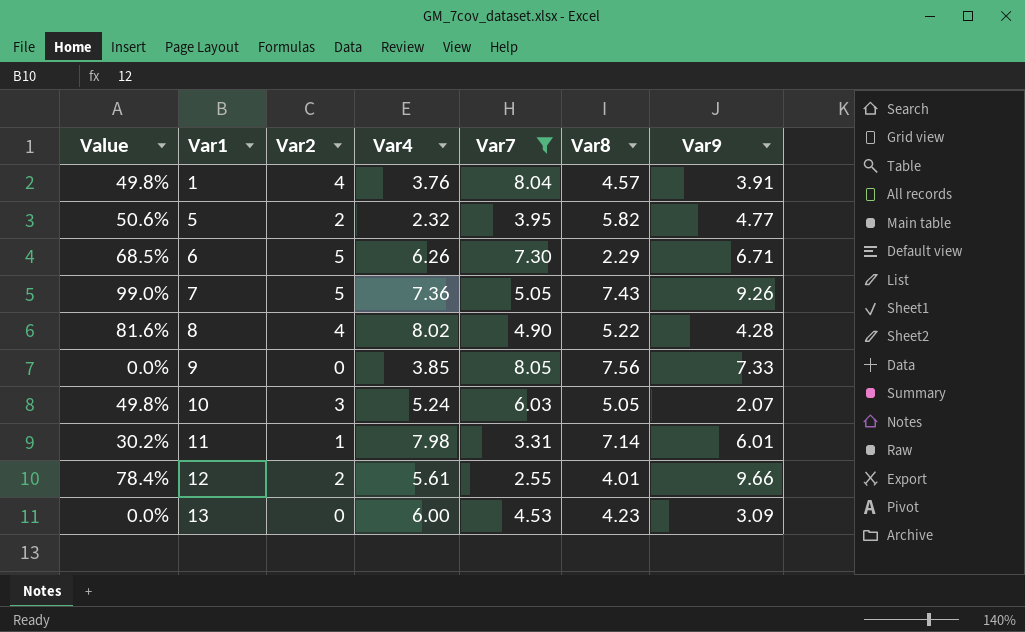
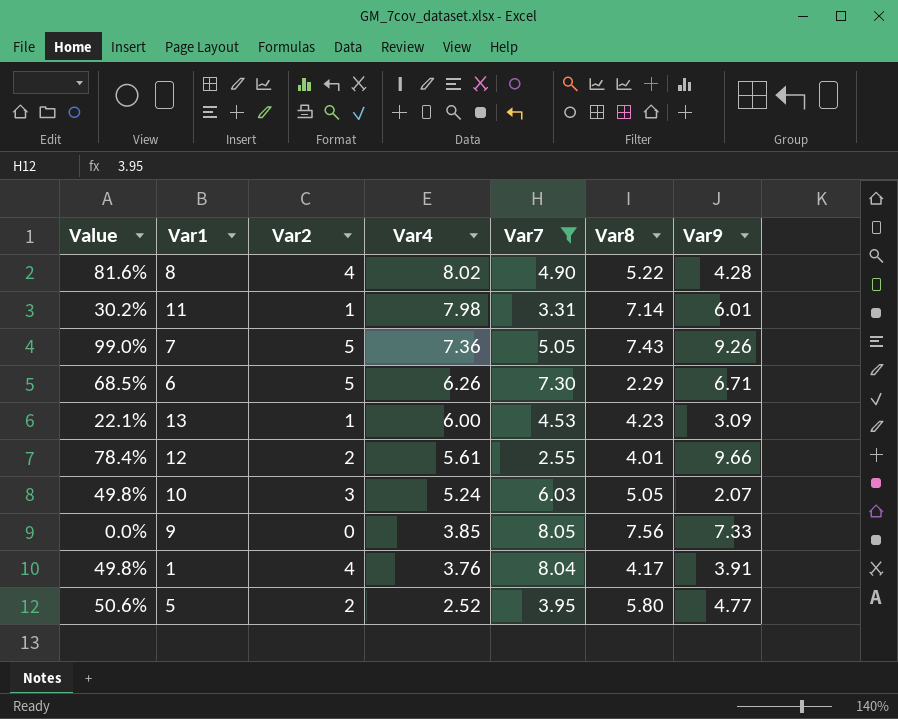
row order: Var1 ascending -> Var4 descending
13 | Value: 0.0% -> 22.1%
13 | Var2: 0 -> 1
1 | Var8: 4.57 -> 4.17
5 | Var4: 2.32 -> 2.52
5 | Var8: 5.82 -> 5.80

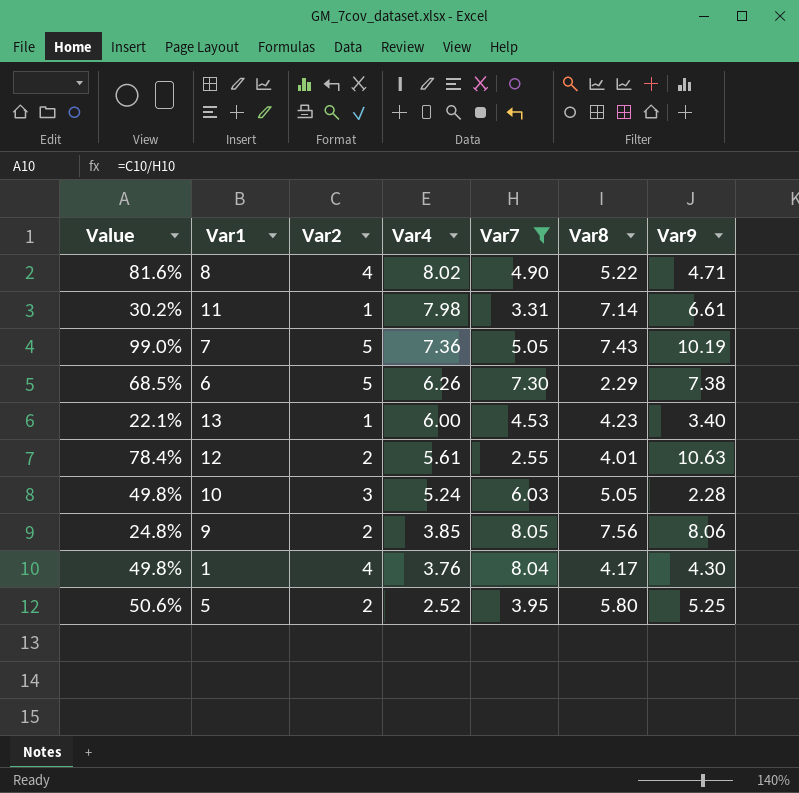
8 | Var9: 4.28 -> 4.71
11 | Var9: 6.01 -> 6.61
7 | Var9: 9.26 -> 10.19
6 | Var9: 6.71 -> 7.38
13 | Var9: 3.09 -> 3.40
12 | Var9: 9.66 -> 10.63
10 | Var9: 2.07 -> 2.28
9 | Value: 0.0% -> 24.8%
9 | Var2: 0 -> 2
9 | Var9: 7.33 -> 8.06
1 | Var9: 3.91 -> 4.30
5 | Var9: 4.77 -> 5.25

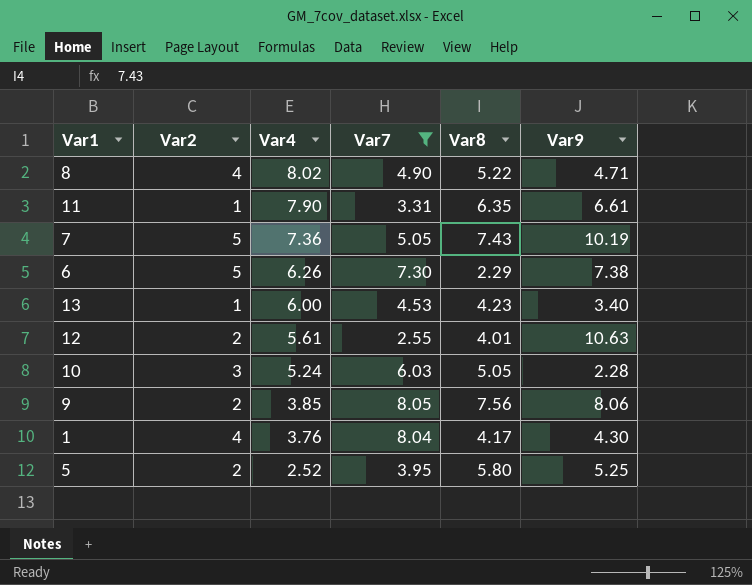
column Value | formula: [Var2] / [Var7] -> none
11 | Var4: 7.98 -> 7.90
11 | Var8: 7.14 -> 6.35

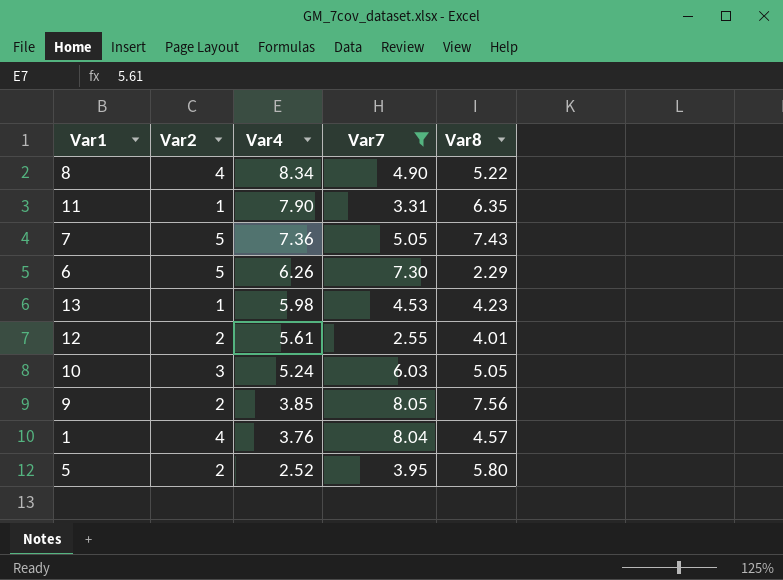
column Var9 | position: 6 -> none
8 | Var4: 8.02 -> 8.34
13 | Var4: 6.00 -> 5.98
1 | Var8: 4.17 -> 4.57

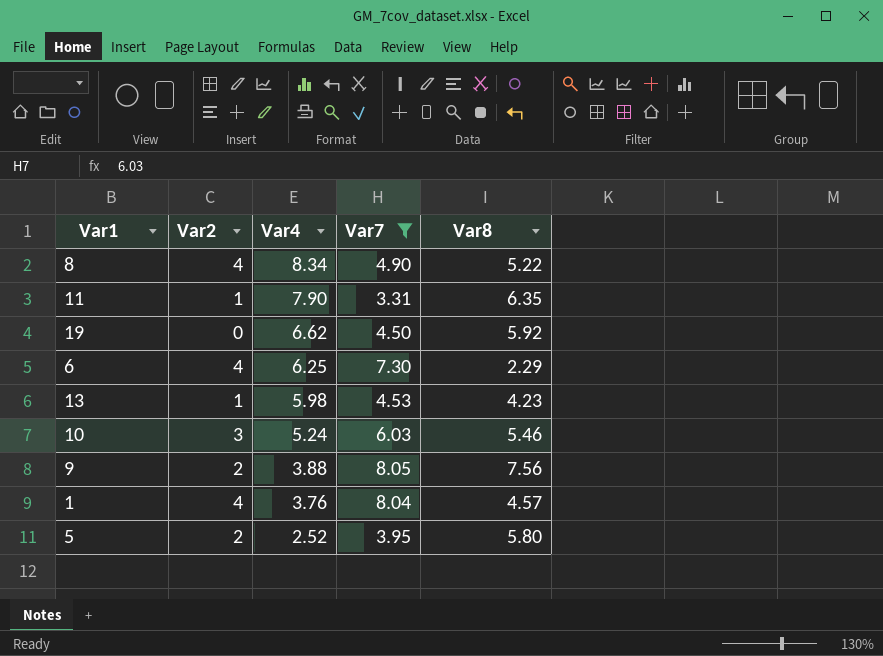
row 7: 5 | 7.36 | 5.05 | 7.43 -> none
row 12: 2 | 5.61 | 2.55 | 4.01 -> none
row 19: none -> 0 | 6.62 | 4.50 | 5.92
6 | Var2: 5 -> 4
6 | Var4: 6.26 -> 6.25
10 | Var8: 5.05 -> 5.46
9 | Var4: 3.85 -> 3.88

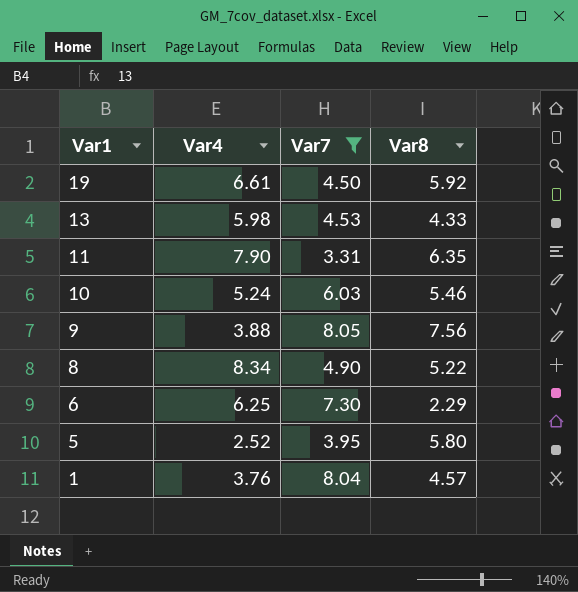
row order: Var4 descending -> Var1 descending
column Var2 | position: 2 -> none
19 | Var4: 6.62 -> 6.61
13 | Var8: 4.23 -> 4.33

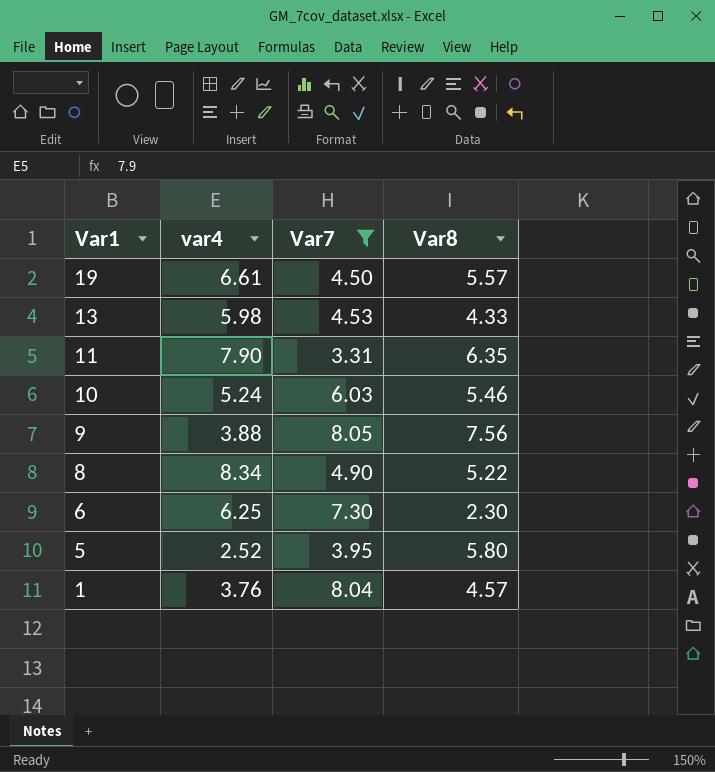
column name: Var4 -> var4
19 | Var8: 5.92 -> 5.57
6 | Var8: 2.29 -> 2.30

